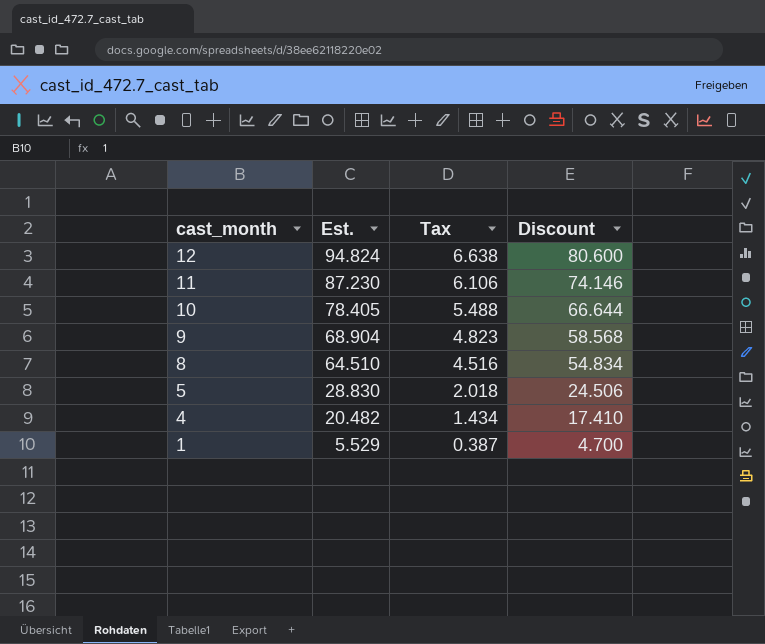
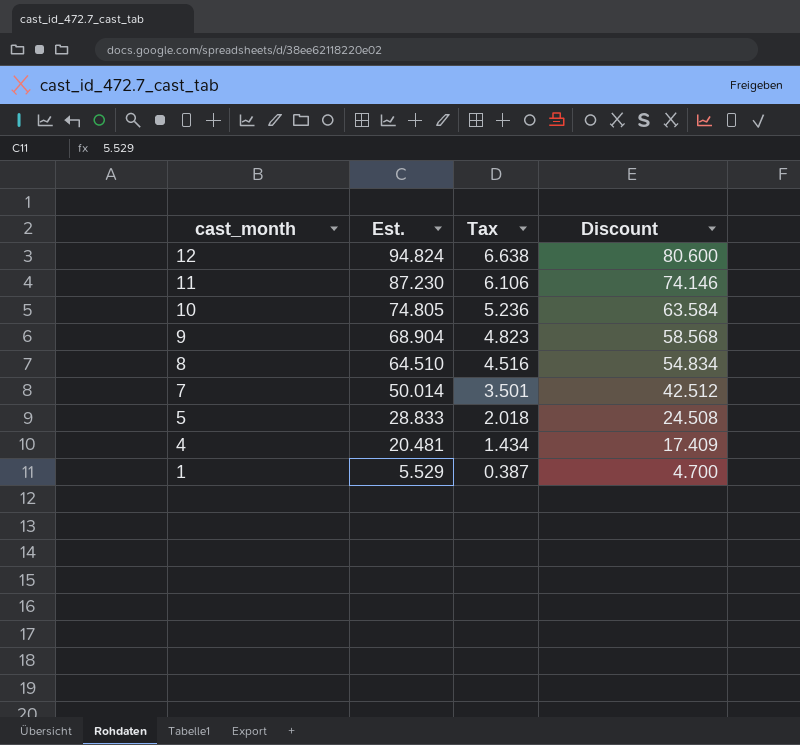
10 | Est.: 78.405 -> 74.805
10 | Tax: 5.488 -> 5.236
10 | Discount: 66.644 -> 63.584
row 7: none -> 50.014 | 3.501 | 42.512
5 | Est.: 28.830 -> 28.833
5 | Discount: 24.506 -> 24.508
4 | Est.: 20.482 -> 20.481
4 | Discount: 17.410 -> 17.409

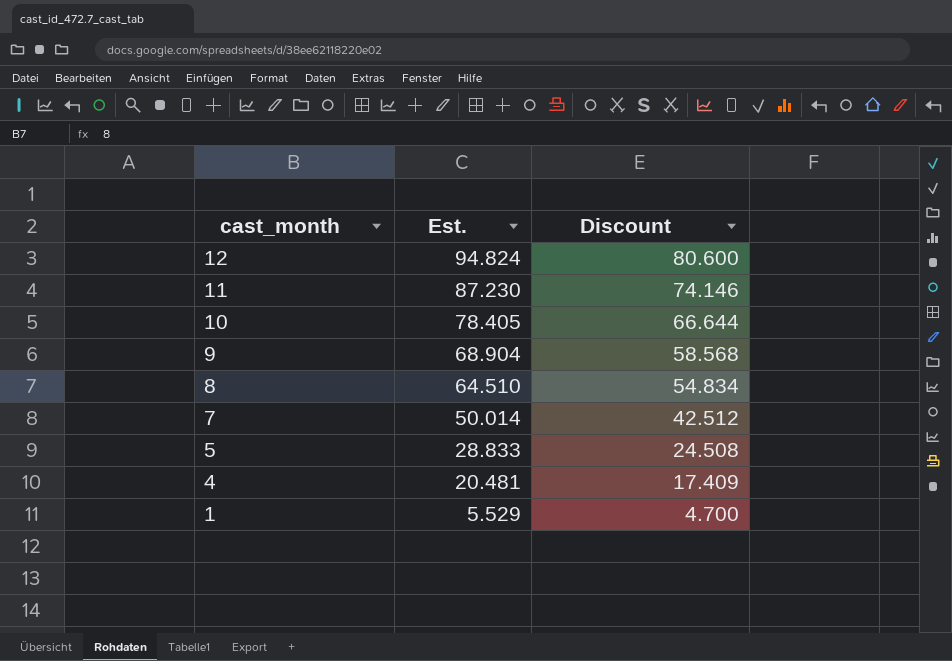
column Tax | formula: [Est.] * 0.07 -> none
10 | Est.: 74.805 -> 78.405
10 | Discount: 63.584 -> 66.644

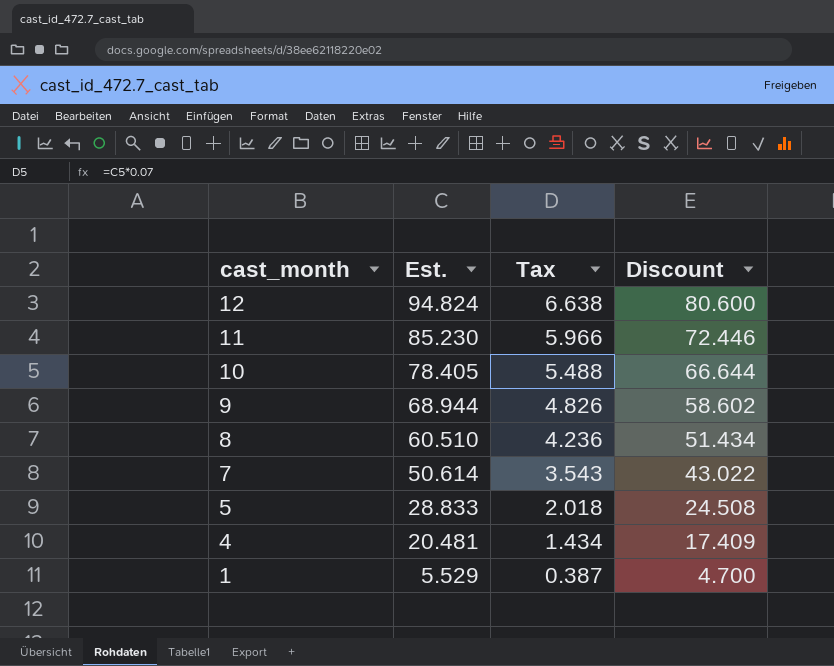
column Tax | formula: none -> [Est.] * 0.07
11 | Est.: 87.230 -> 85.230
11 | Discount: 74.146 -> 72.446
9 | Est.: 68.904 -> 68.944
9 | Discount: 58.568 -> 58.602
8 | Est.: 64.510 -> 60.510
8 | Discount: 54.834 -> 51.434
7 | Est.: 50.014 -> 50.614
7 | Discount: 42.512 -> 43.022

